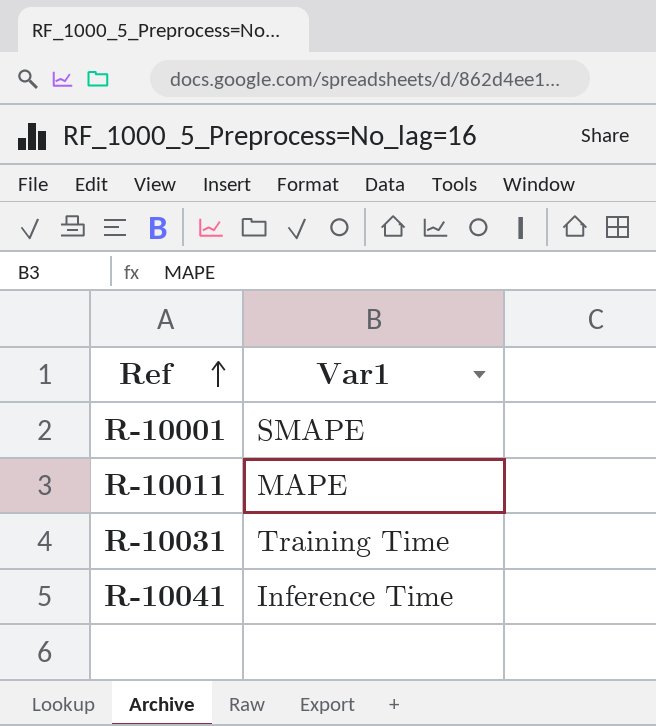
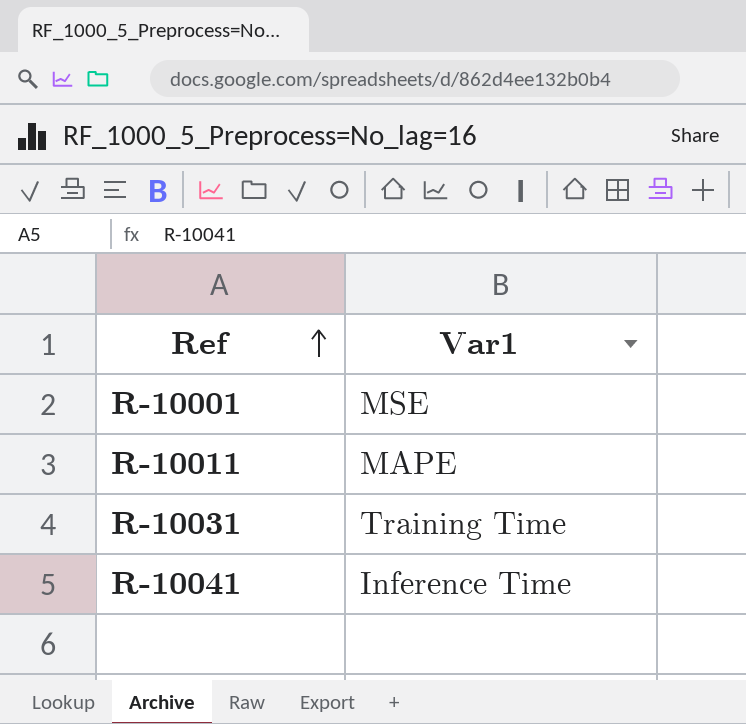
R-10001 | Var1: SMAPE -> MSE

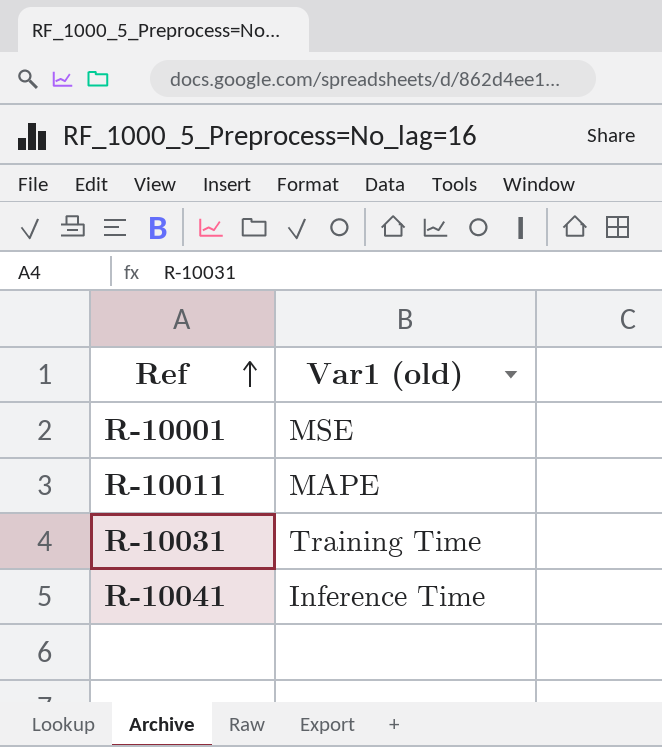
column name: Var1 -> Var1 (old)

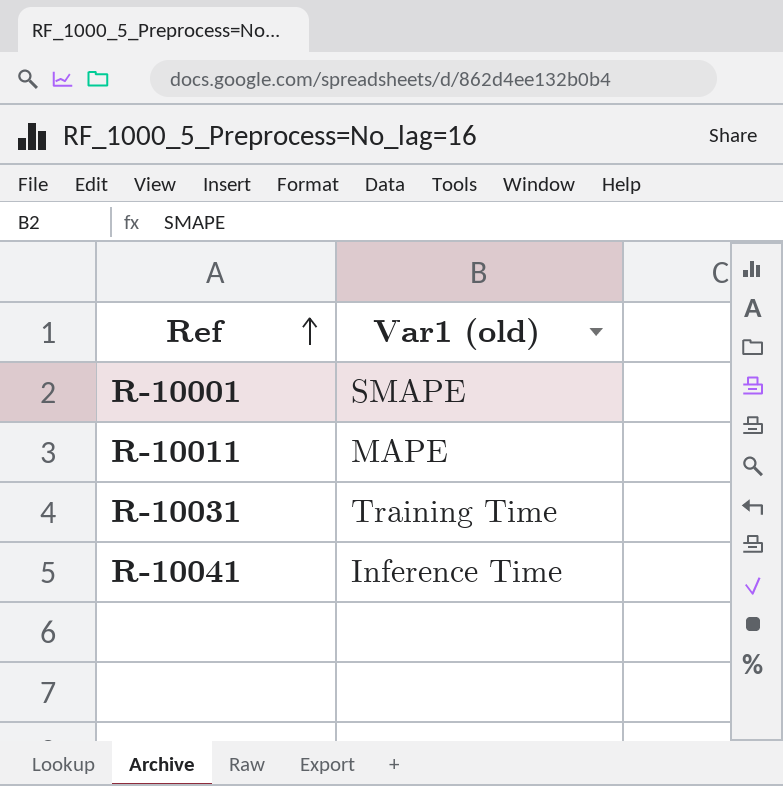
R-10001 | Var1 (old): MSE -> SMAPE

